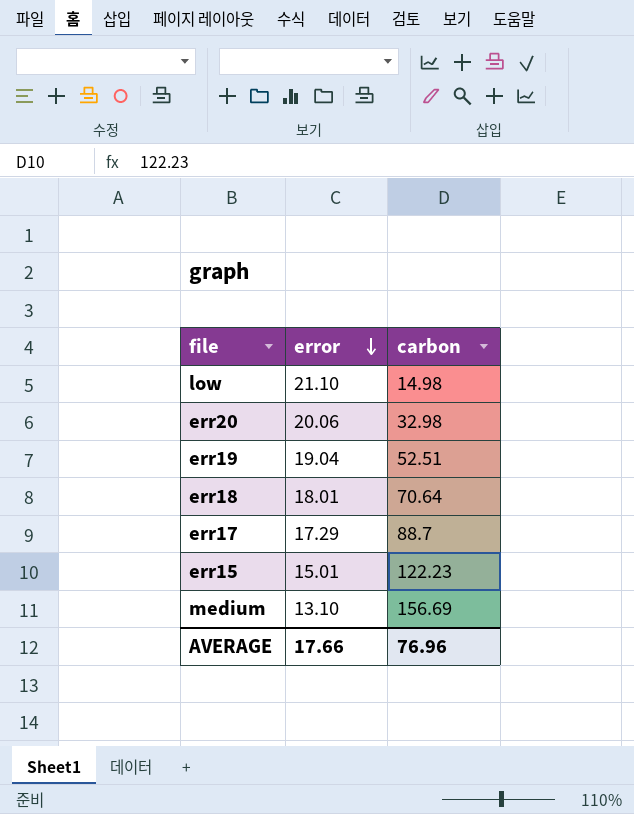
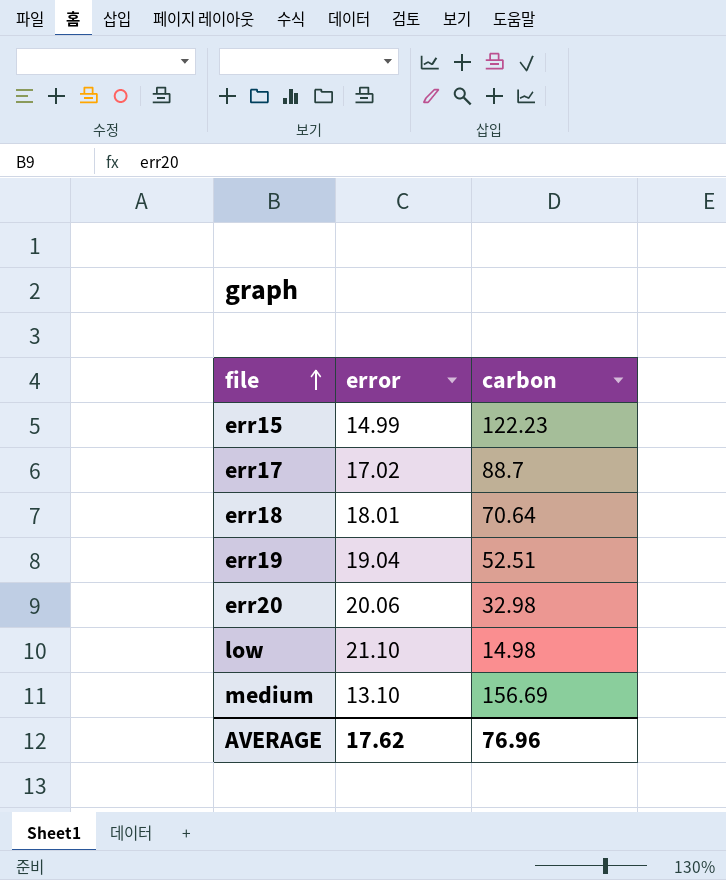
row order: error descending -> file ascending
err15 | error: 15.01 -> 14.99
err17 | error: 17.29 -> 17.02
AVERAGE | error: 17.66 -> 17.62

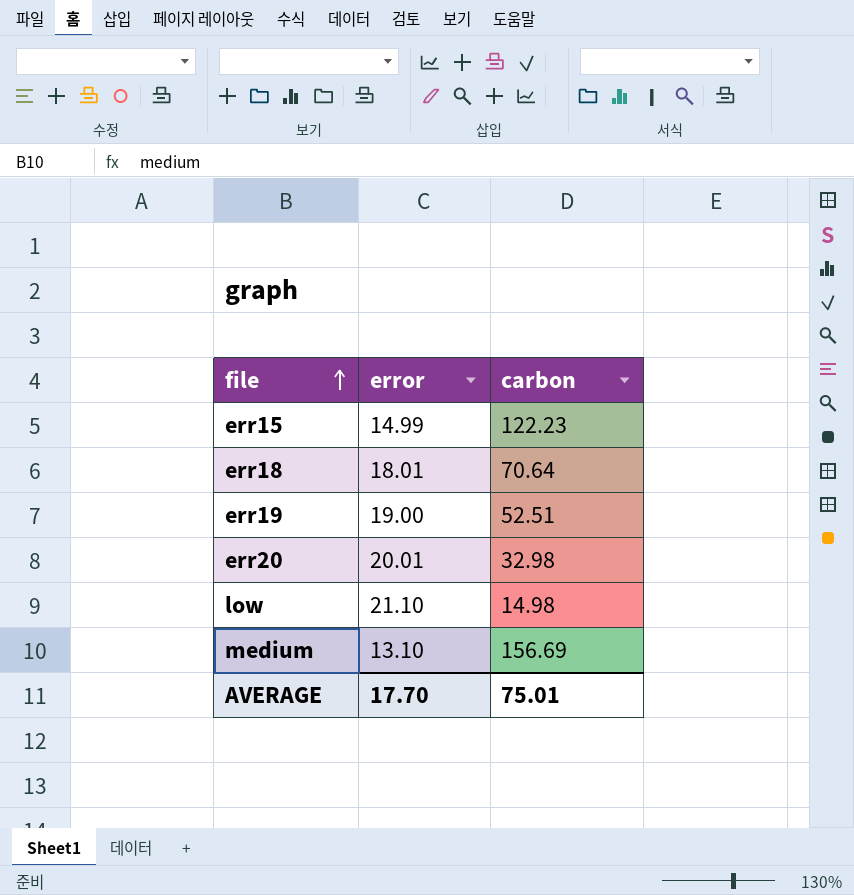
row err17: 17.02 | 88.7 -> none
err19 | error: 19.04 -> 19.00
err20 | error: 20.06 -> 20.01
AVERAGE | error: 17.62 -> 17.70
AVERAGE | carbon: 76.96 -> 75.01

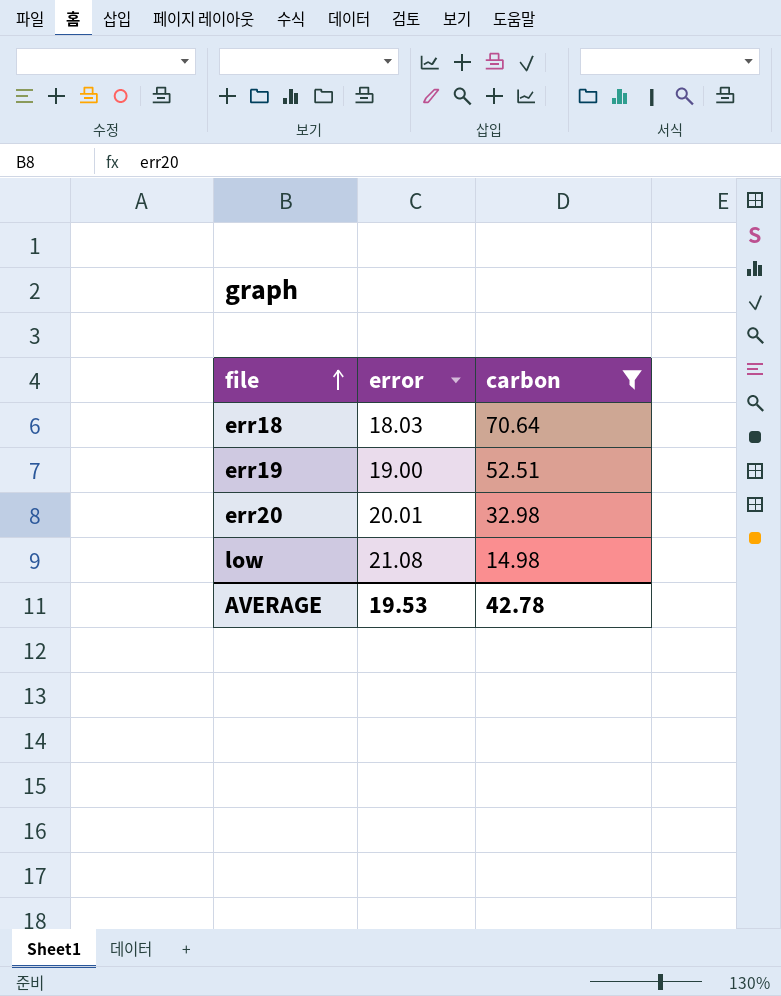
filter: none -> carbon <= 70.64
err18 | error: 18.01 -> 18.03
low | error: 21.10 -> 21.08
AVERAGE | error: 17.70 -> 19.53
AVERAGE | carbon: 75.01 -> 42.78

